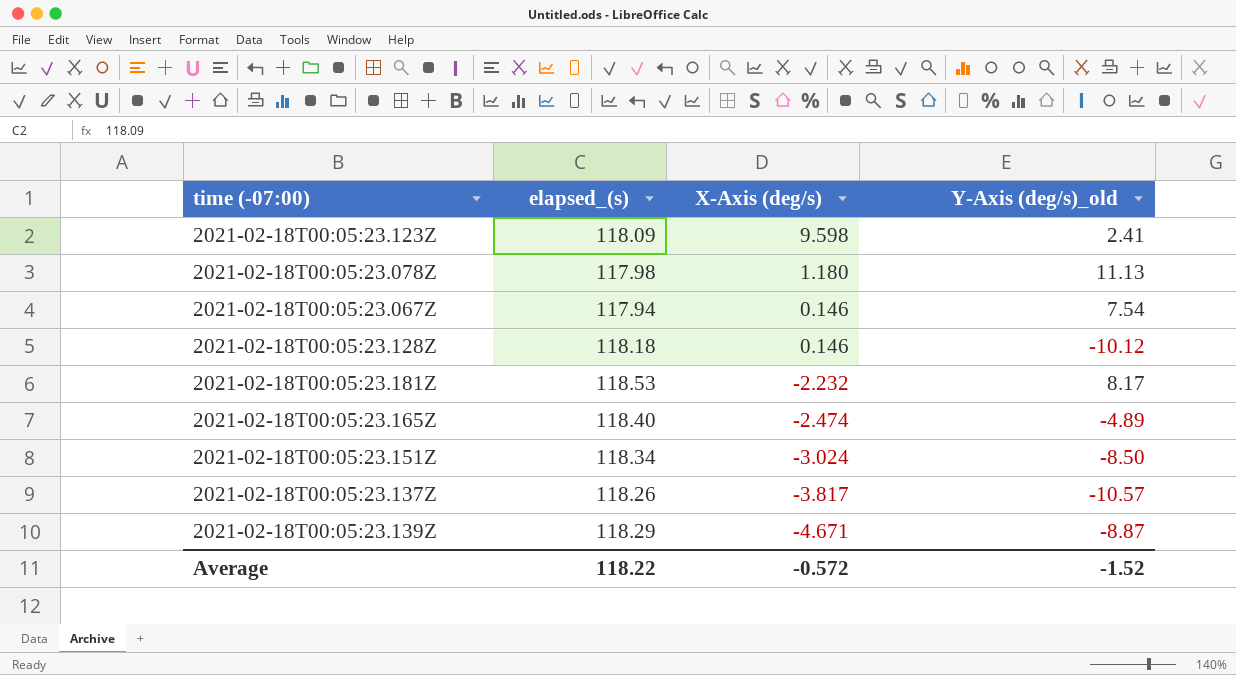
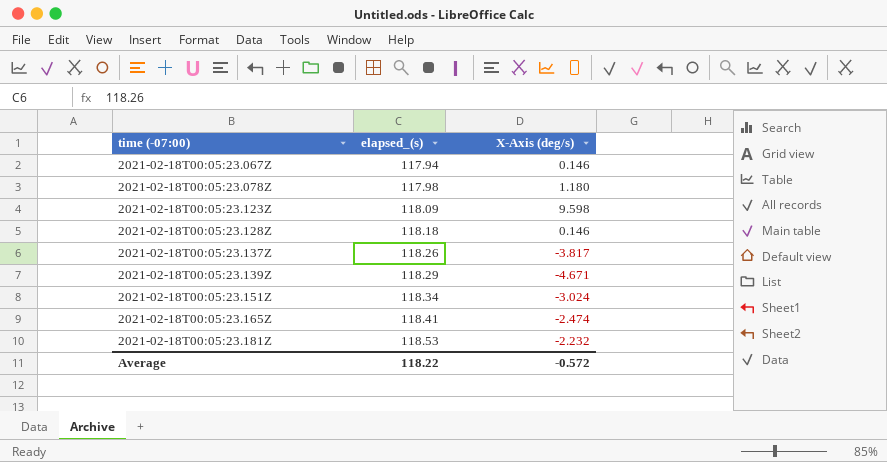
row order: X-Axis (deg/s) descending -> time (-07:00) ascending
column Y-Axis (deg/s)_old | position: 4 -> none
2021-02-18T00:05:23.165Z | elapsed_(s): 118.40 -> 118.41

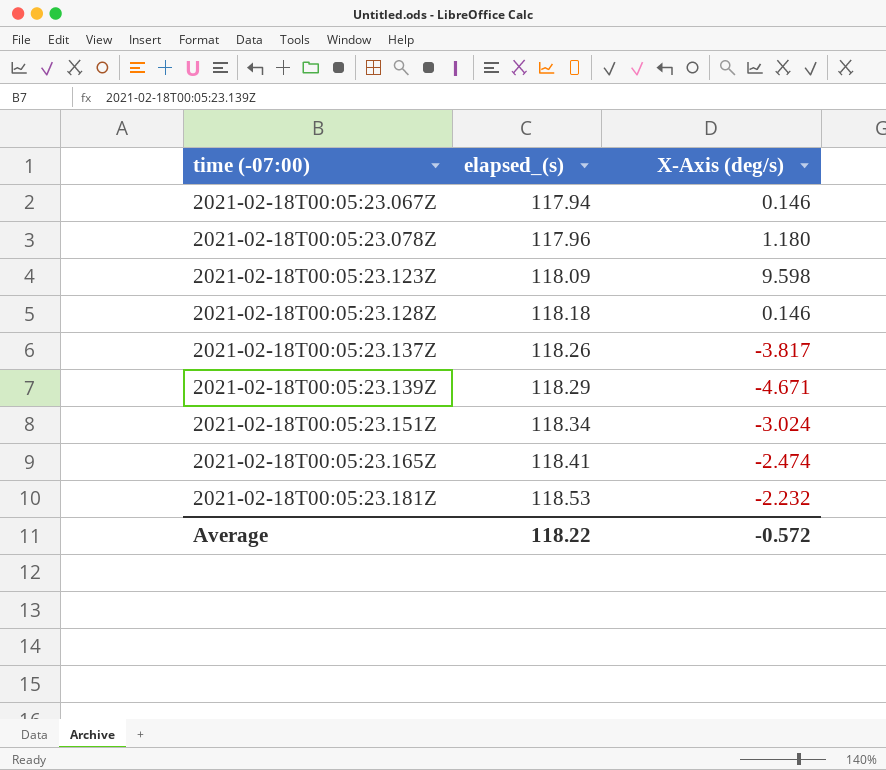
2021-02-18T00:05:23.078Z | elapsed_(s): 117.98 -> 117.96

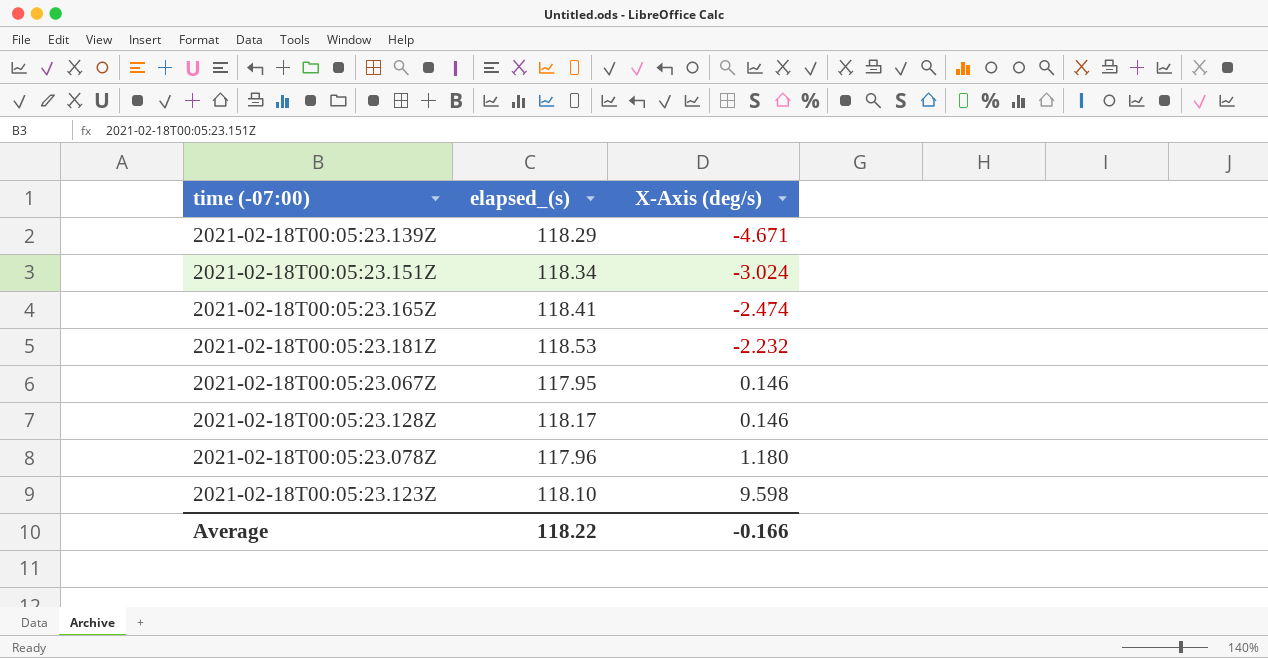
row order: time (-07:00) ascending -> X-Axis (deg/s) ascending
row 2021-02-18T00:05:23.137Z: 118.26 | -3.817 -> none
2021-02-18T00:05:23.067Z | elapsed_(s): 117.94 -> 117.95
2021-02-18T00:05:23.128Z | elapsed_(s): 118.18 -> 118.17
2021-02-18T00:05:23.123Z | elapsed_(s): 118.09 -> 118.10
Average | X-Axis (deg/s): -0.572 -> -0.166

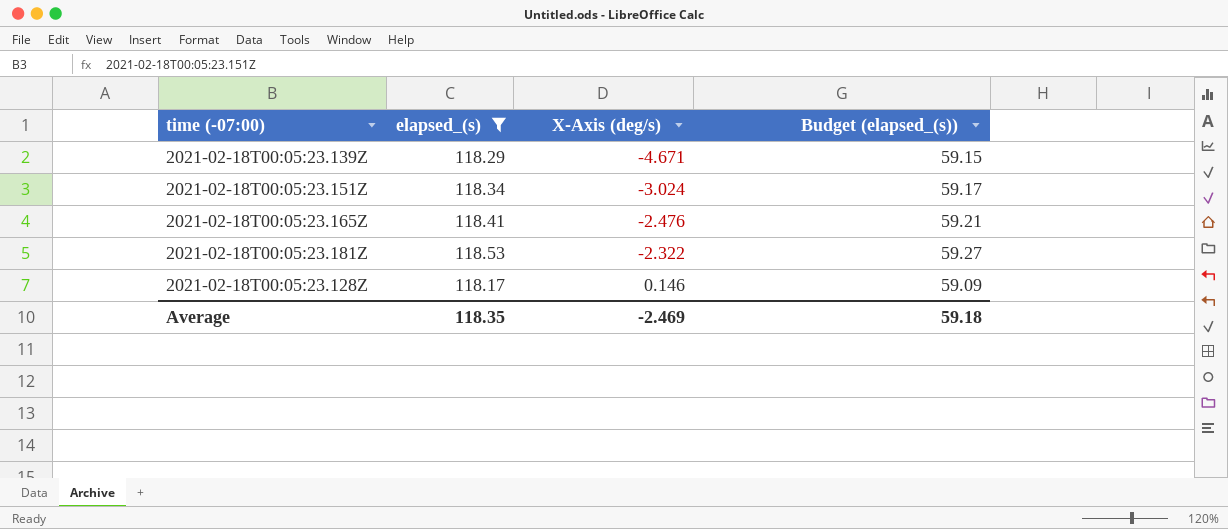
filter: none -> elapsed_(s) >= 118.17
column Budget (elapsed_(s)) | formula: none -> [elapsed_(s)] * 0.5
2021-02-18T00:05:23.165Z | X-Axis (deg/s): -2.474 -> -2.476
2021-02-18T00:05:23.181Z | X-Axis (deg/s): -2.232 -> -2.322
Average | elapsed_(s): 118.22 -> 118.35
Average | X-Axis (deg/s): -0.166 -> -2.469

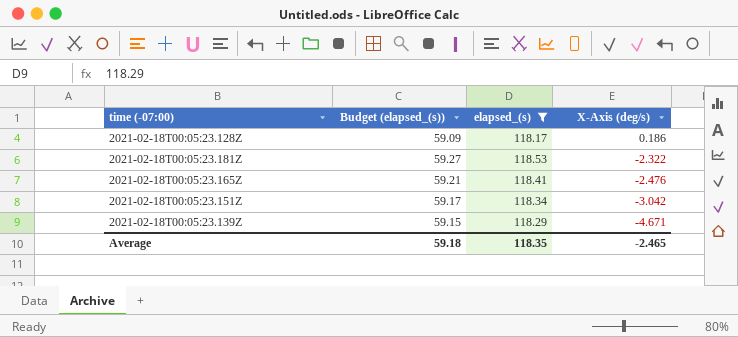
row order: X-Axis (deg/s) ascending -> X-Axis (deg/s) descending
column Budget (elapsed_(s)) | position: 4 -> 2
2021-02-18T00:05:23.128Z | X-Axis (deg/s): 0.146 -> 0.186
2021-02-18T00:05:23.151Z | X-Axis (deg/s): -3.024 -> -3.042
Average | X-Axis (deg/s): -2.469 -> -2.465

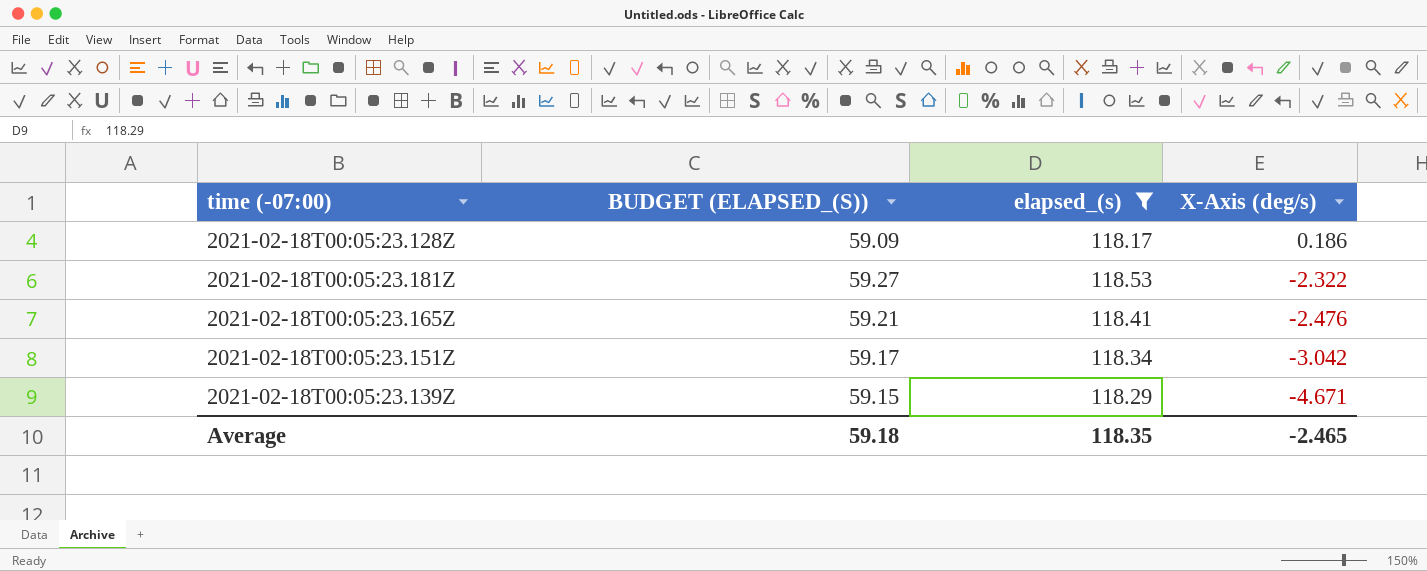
column name: Budget (elapsed_(s)) -> BUDGET (ELAPSED_(S))

